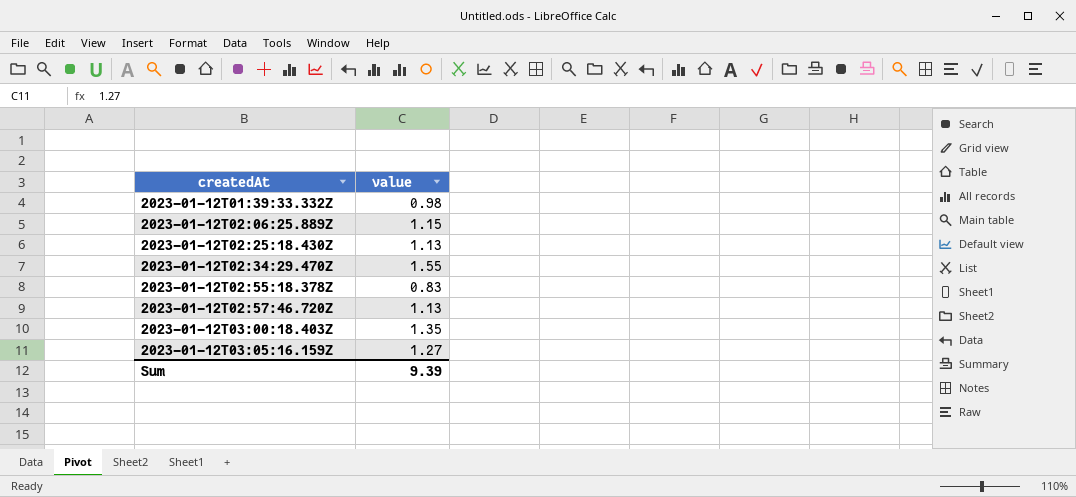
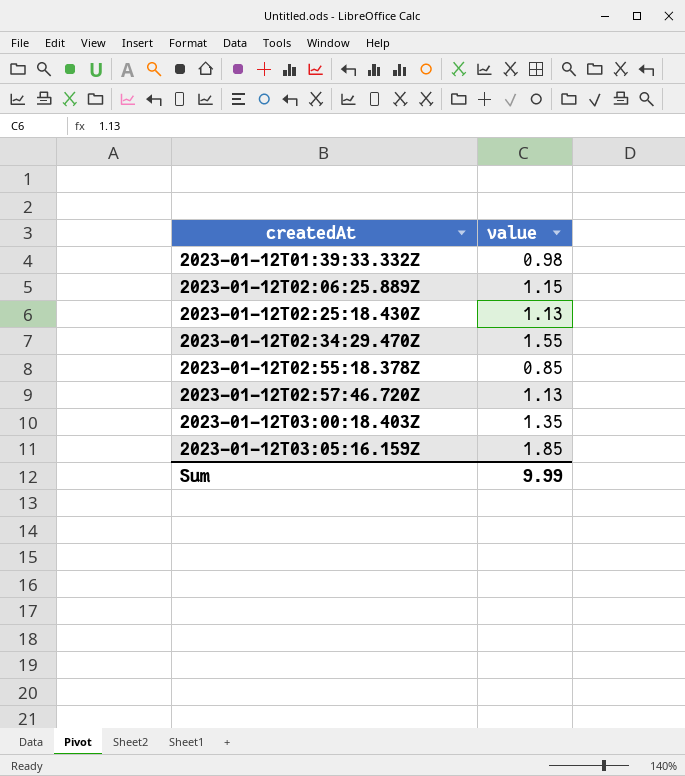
2023-01-12T02:55:18.378Z | value: 0.83 -> 0.85
2023-01-12T03:05:16.159Z | value: 1.27 -> 1.85
Sum | value: 9.39 -> 9.99

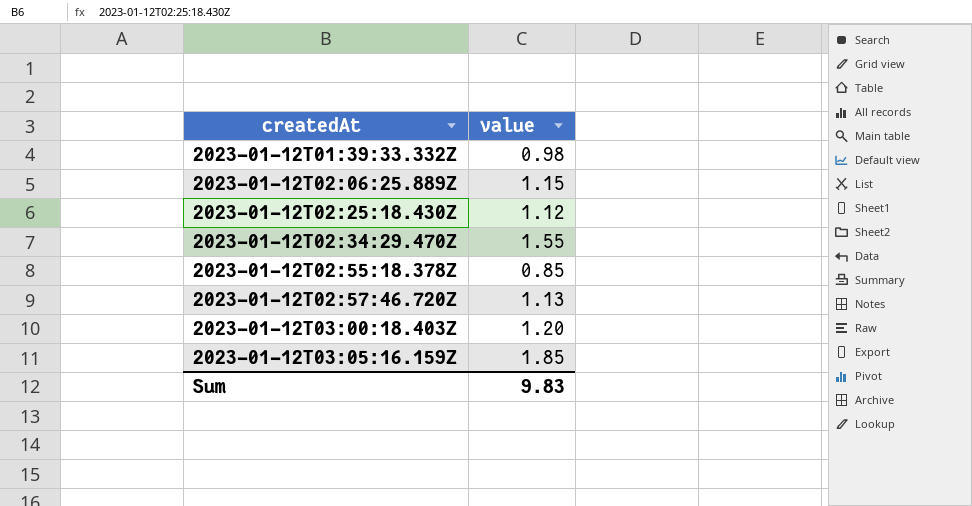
2023-01-12T02:25:18.430Z | value: 1.13 -> 1.12
2023-01-12T03:00:18.403Z | value: 1.35 -> 1.20
Sum | value: 9.99 -> 9.83

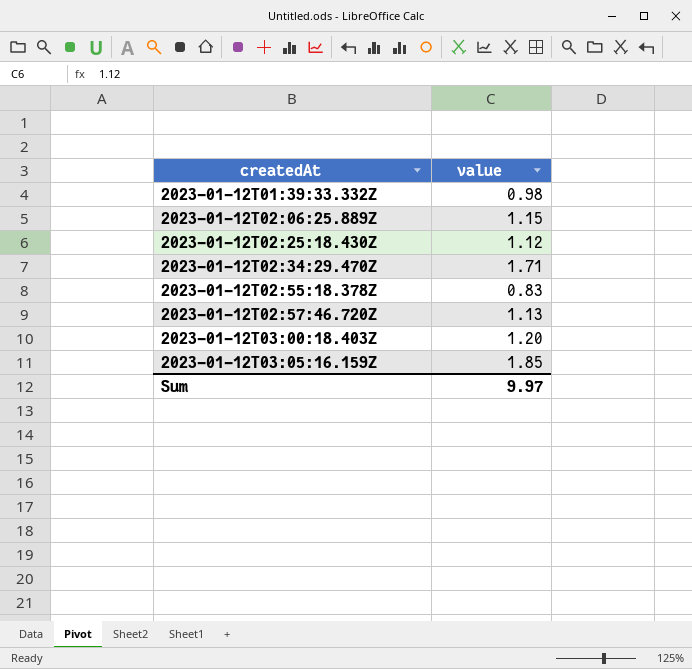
2023-01-12T02:34:29.470Z | value: 1.55 -> 1.71
2023-01-12T02:55:18.378Z | value: 0.85 -> 0.83
Sum | value: 9.83 -> 9.97

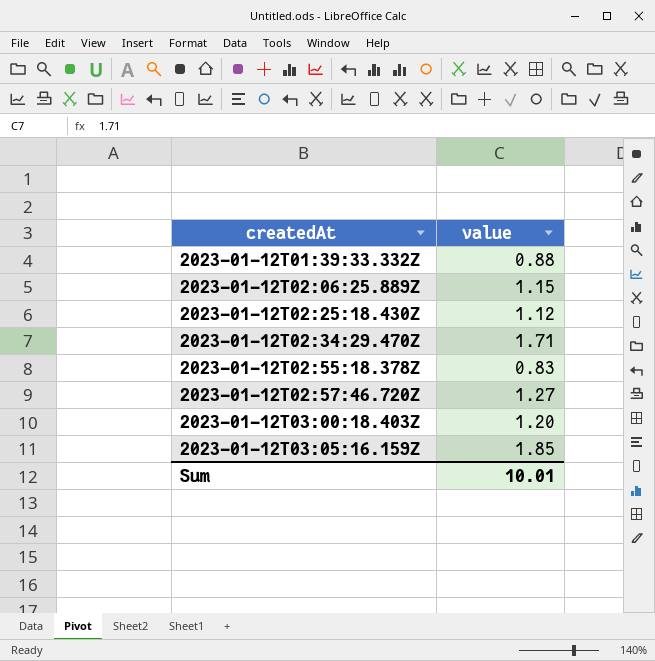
2023-01-12T01:39:33.332Z | value: 0.98 -> 0.88
2023-01-12T02:57:46.720Z | value: 1.13 -> 1.27
Sum | value: 9.97 -> 10.01

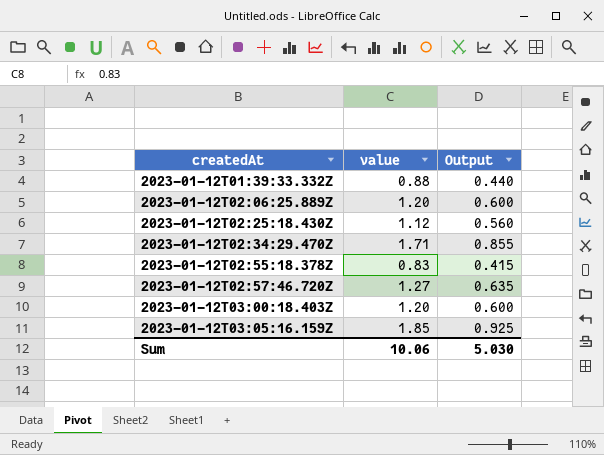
column Output | formula: none -> [value] * 0.5
2023-01-12T02:06:25.889Z | value: 1.15 -> 1.20
Sum | value: 10.01 -> 10.06

